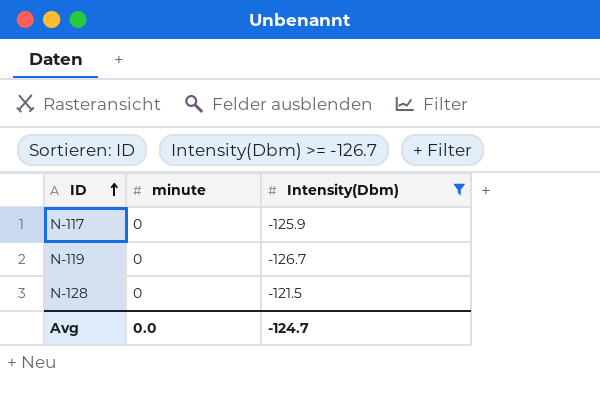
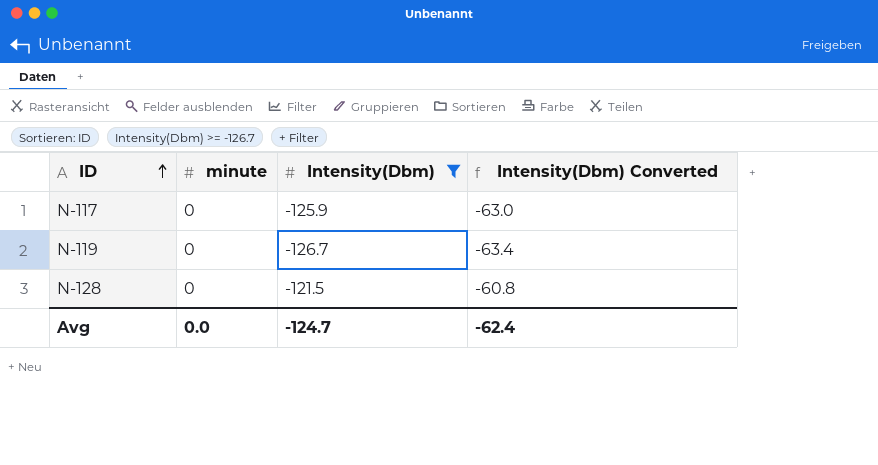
column Intensity(Dbm) Converted | formula: none -> [Intensity(Dbm)] * 0.5

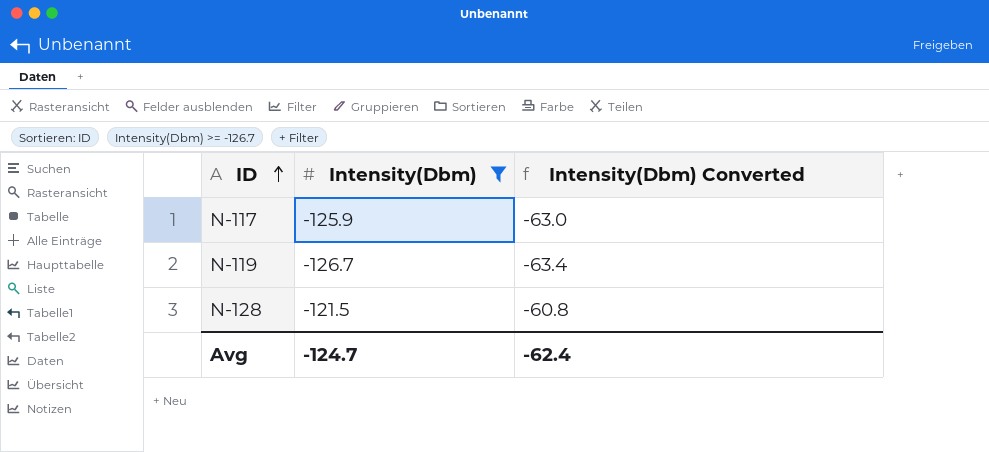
column minute | position: 2 -> none

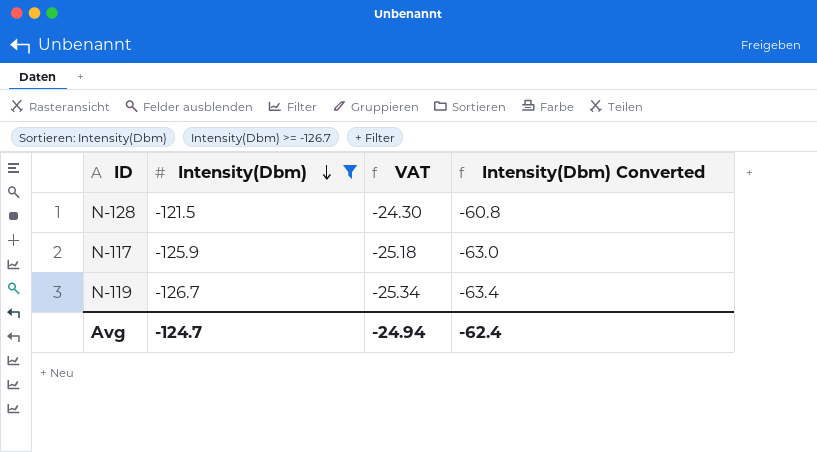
row order: ID ascending -> Intensity(Dbm) descending
column VAT | formula: none -> [Intensity(Dbm)] * 0.2

